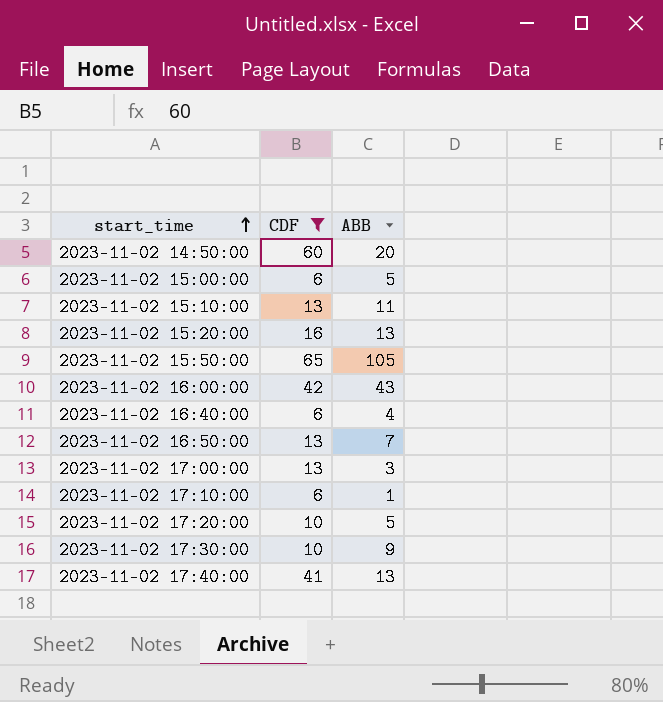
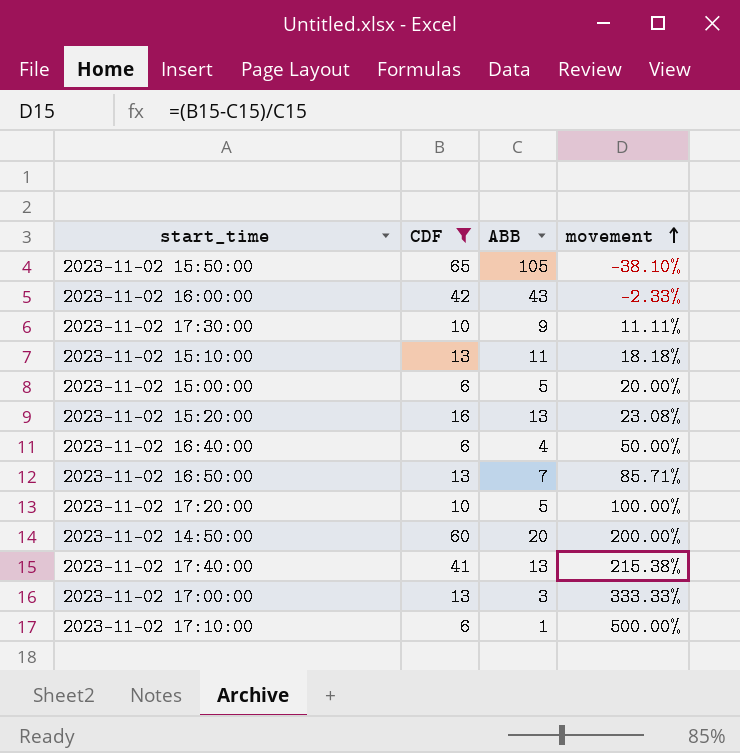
row order: start_time ascending -> movement ascending
column movement | formula: none -> ([CDF] - [ABB]) / [ABB]

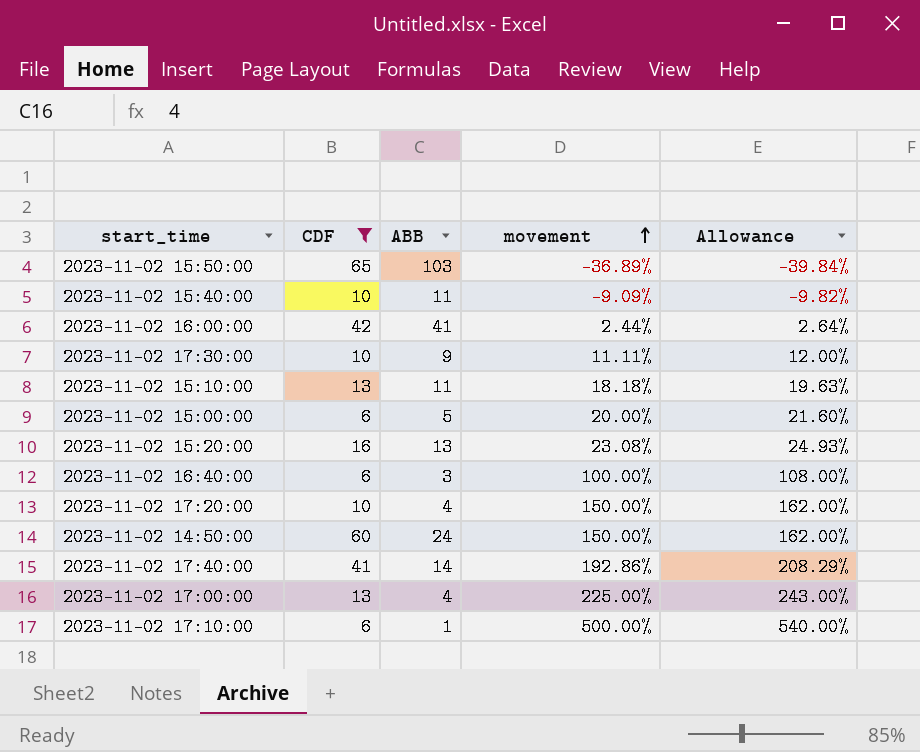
column Allowance | formula: none -> [movement] * 1.08
row 2023-11-02 16:50:00: 13 | 7 | 85.71% -> none
2023-11-02 15:50:00 | ABB: 105 -> 103
2023-11-02 15:50:00 | movement: -38.10% -> -36.89%
row 2023-11-02 15:40:00: none -> 10 | 11 | -9.09% | -9.82%
2023-11-02 16:00:00 | ABB: 43 -> 41
2023-11-02 16:00:00 | movement: -2.33% -> 2.44%
2023-11-02 16:40:00 | ABB: 4 -> 3
2023-11-02 16:40:00 | movement: 50.00% -> 100.00%
2023-11-02 17:20:00 | ABB: 5 -> 4
2023-11-02 17:20:00 | movement: 100.00% -> 150.00%
2023-11-02 14:50:00 | ABB: 20 -> 24
2023-11-02 14:50:00 | movement: 200.00% -> 150.00%
2023-11-02 17:40:00 | ABB: 13 -> 14
2023-11-02 17:40:00 | movement: 215.38% -> 192.86%
2023-11-02 17:00:00 | ABB: 3 -> 4
2023-11-02 17:00:00 | movement: 333.33% -> 225.00%

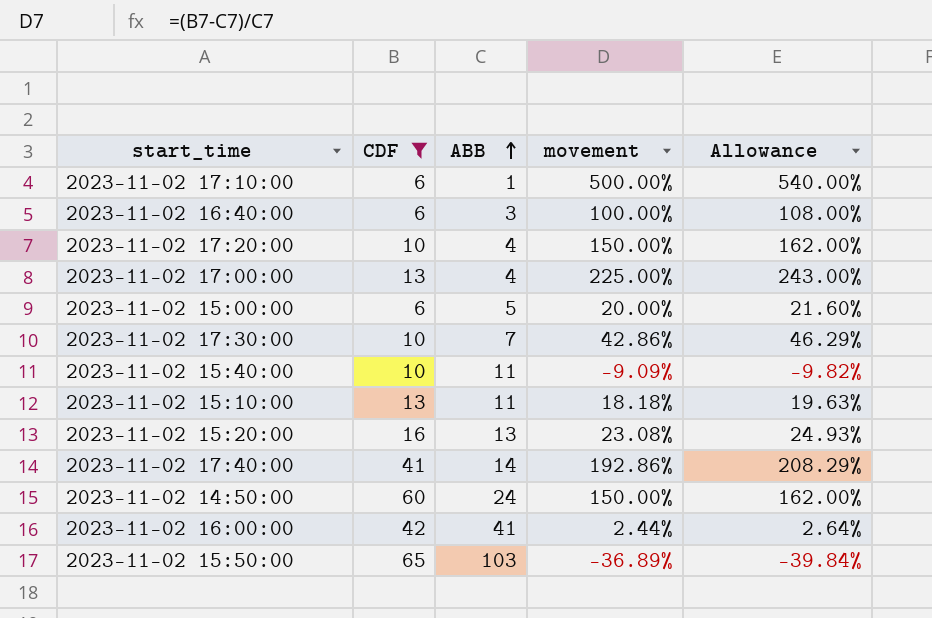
row order: movement ascending -> ABB ascending
2023-11-02 17:30:00 | ABB: 9 -> 7
2023-11-02 17:30:00 | movement: 11.11% -> 42.86%
2023-11-02 17:30:00 | Allowance: 12.00% -> 46.29%

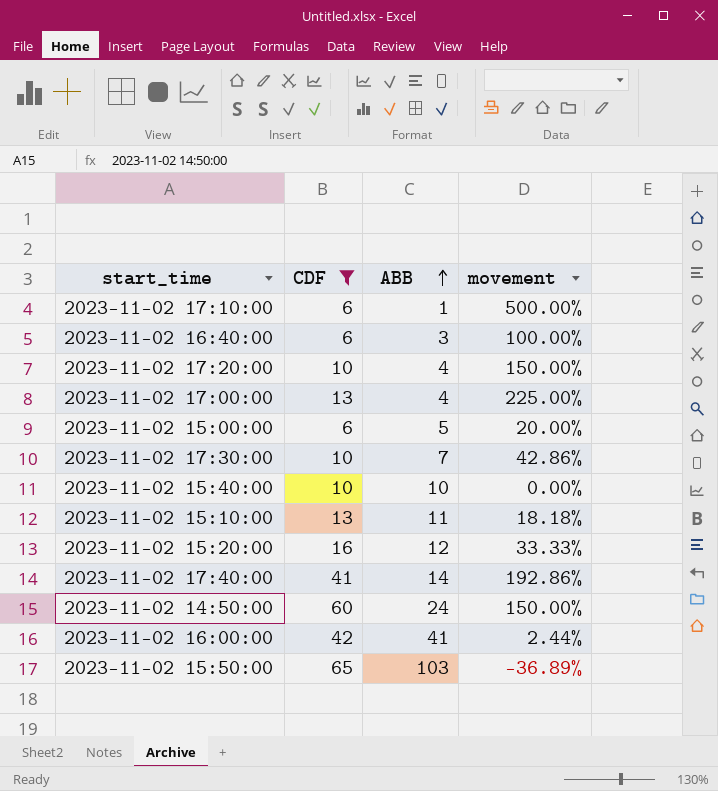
column Allowance | formula: [movement] * 1.08 -> none
2023-11-02 15:40:00 | ABB: 11 -> 10
2023-11-02 15:40:00 | movement: -9.09% -> 0.00%
2023-11-02 15:20:00 | ABB: 13 -> 12
2023-11-02 15:20:00 | movement: 23.08% -> 33.33%

